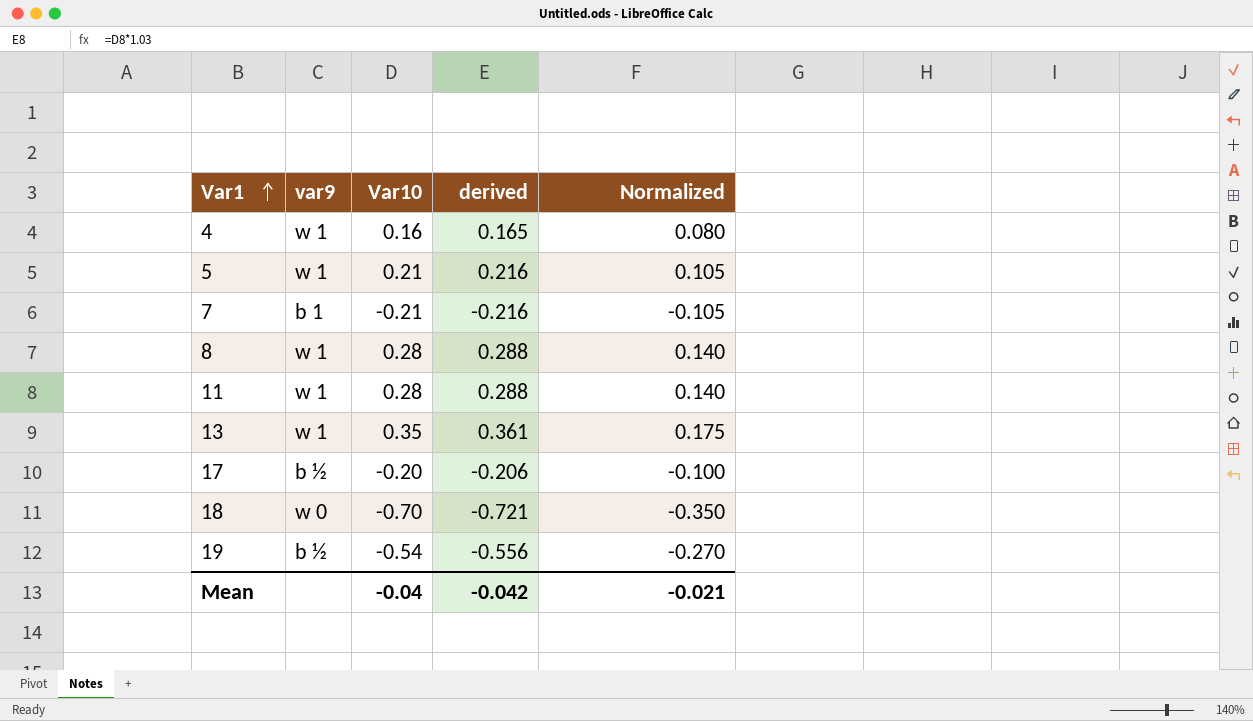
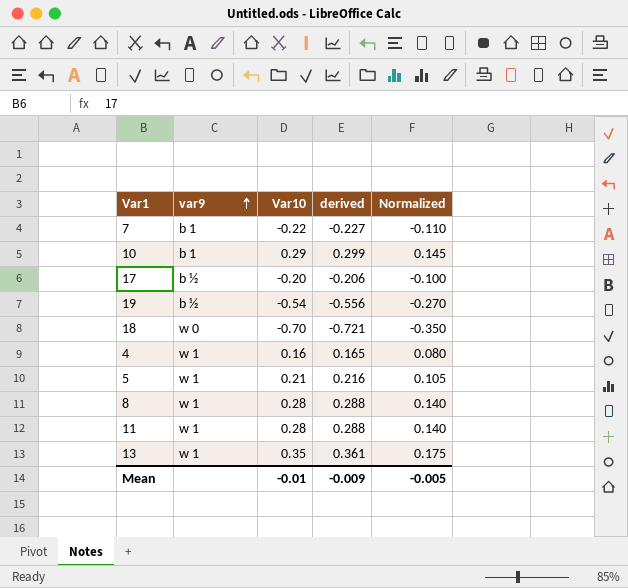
row order: Var1 ascending -> var9 ascending
7 | Var10: -0.21 -> -0.22
7 | derived: -0.216 -> -0.227
7 | Normalized: -0.105 -> -0.110
row 10: none -> b 1 | 0.29 | 0.299 | 0.145
Mean | Var10: -0.04 -> -0.01
Mean | derived: -0.042 -> -0.009
Mean | Normalized: -0.021 -> -0.005

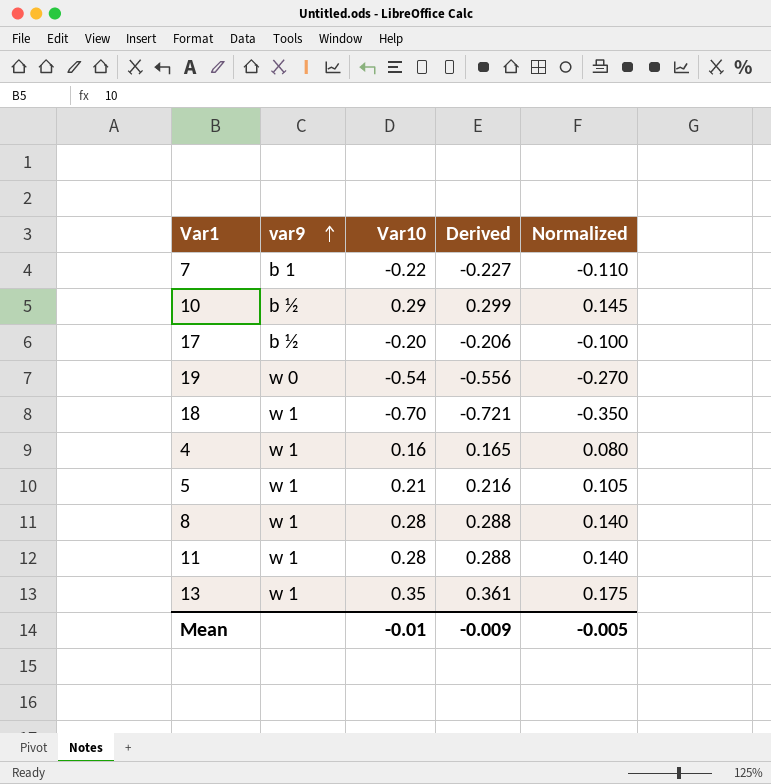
column name: derived -> Derived
10 | var9: b 1 -> b ½
19 | var9: b ½ -> w 0
18 | var9: w 0 -> w 1

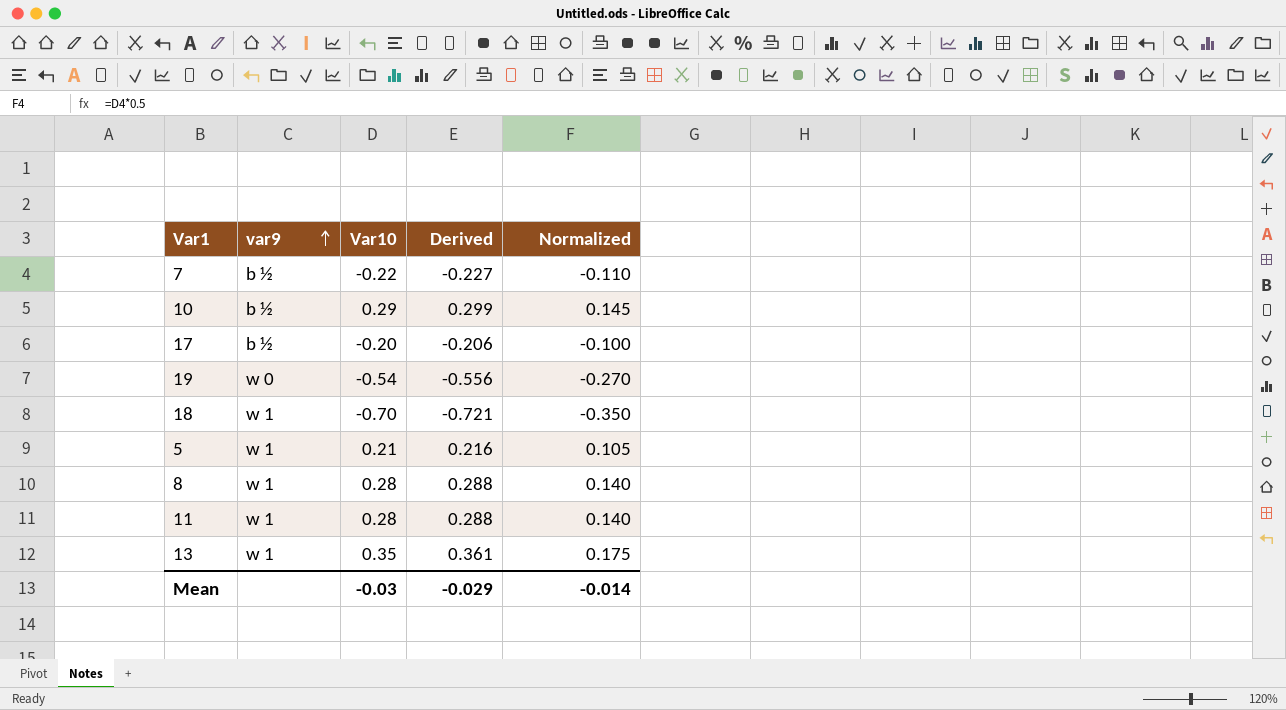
row 4: w 1 | 0.16 | 0.165 | 0.080 -> none
7 | var9: b 1 -> b ½
Mean | Var10: -0.01 -> -0.03
Mean | Derived: -0.009 -> -0.029
Mean | Normalized: -0.005 -> -0.014

